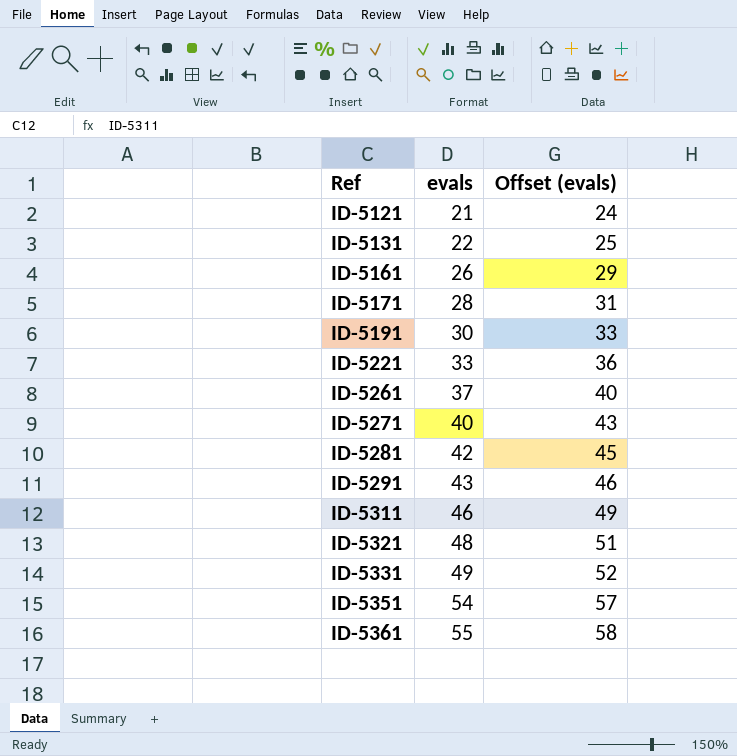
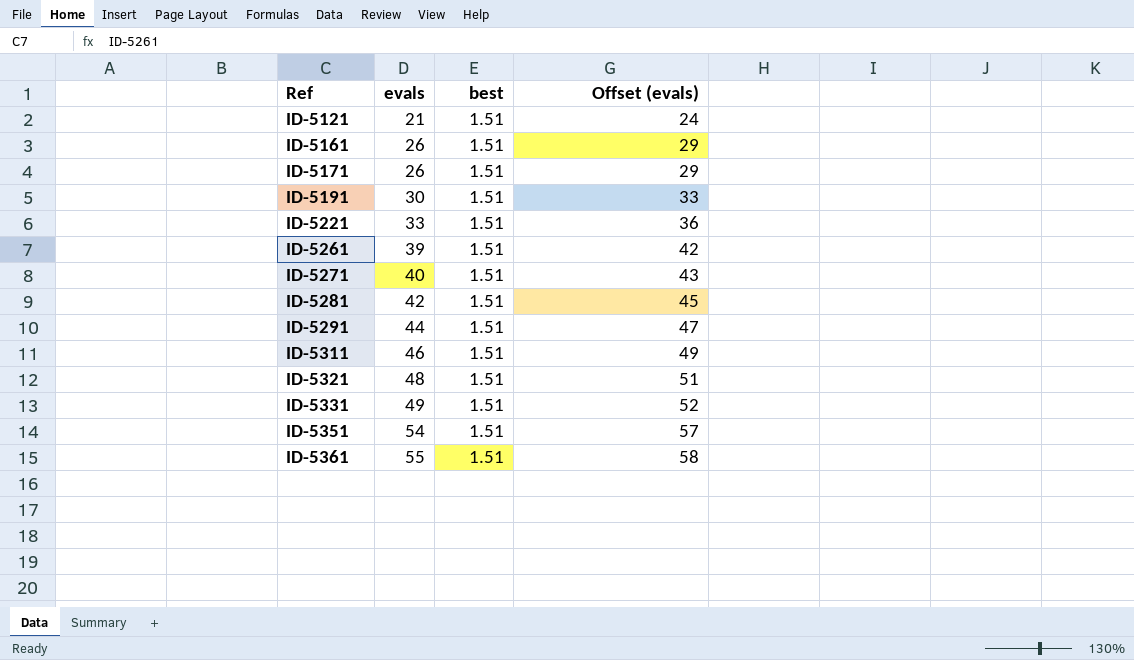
column best | position: none -> 3
row ID-5131: 22 | 25 -> none
ID-5171 | evals: 28 -> 26
ID-5171 | Offset (evals): 31 -> 29
ID-5261 | evals: 37 -> 39
ID-5261 | Offset (evals): 40 -> 42
ID-5291 | evals: 43 -> 44
ID-5291 | Offset (evals): 46 -> 47

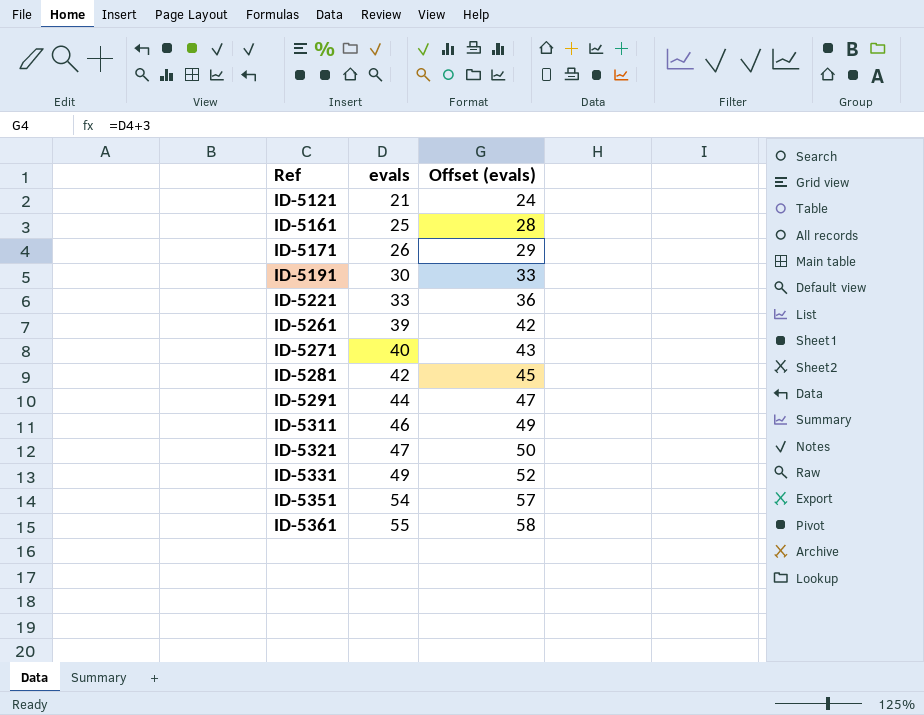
column best | position: 3 -> none
ID-5161 | evals: 26 -> 25
ID-5161 | Offset (evals): 29 -> 28
ID-5321 | evals: 48 -> 47
ID-5321 | Offset (evals): 51 -> 50

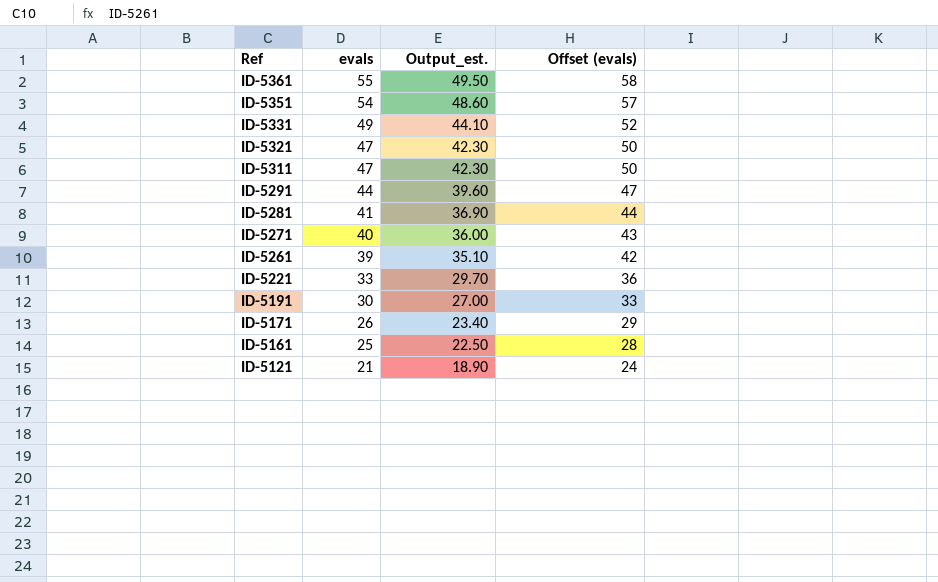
row order: Ref ascending -> Ref descending
column Output_est. | formula: none -> [evals] * 0.9
ID-5311 | evals: 46 -> 47
ID-5311 | Offset (evals): 49 -> 50
ID-5281 | evals: 42 -> 41
ID-5281 | Offset (evals): 45 -> 44

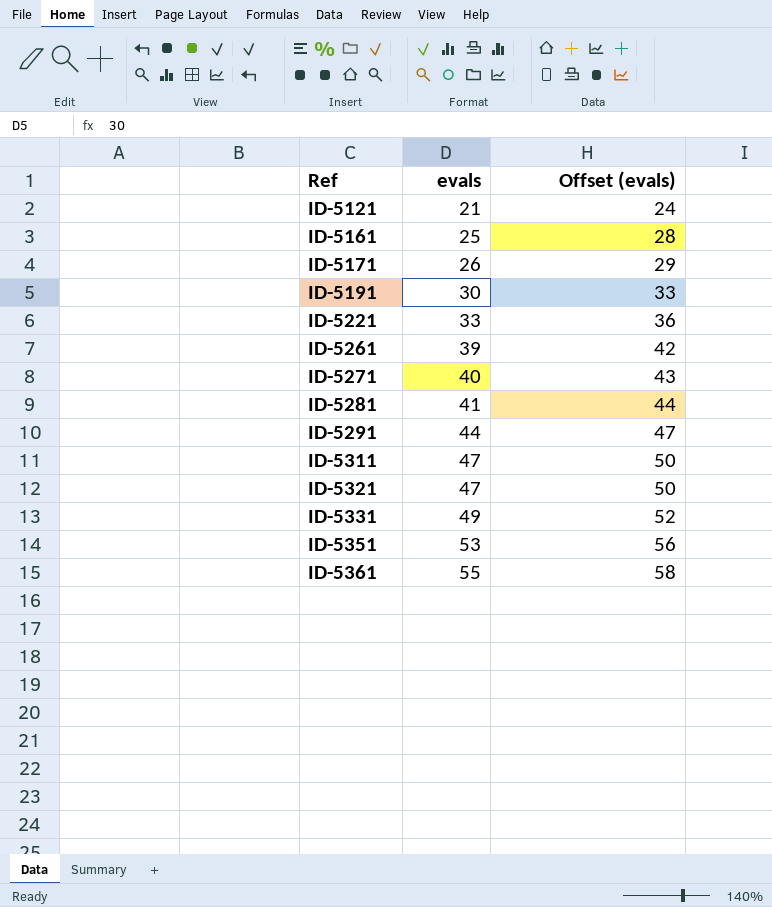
row order: Ref descending -> Ref ascending
column Output_est. | formula: [evals] * 0.9 -> none
ID-5351 | evals: 54 -> 53
ID-5351 | Offset (evals): 57 -> 56

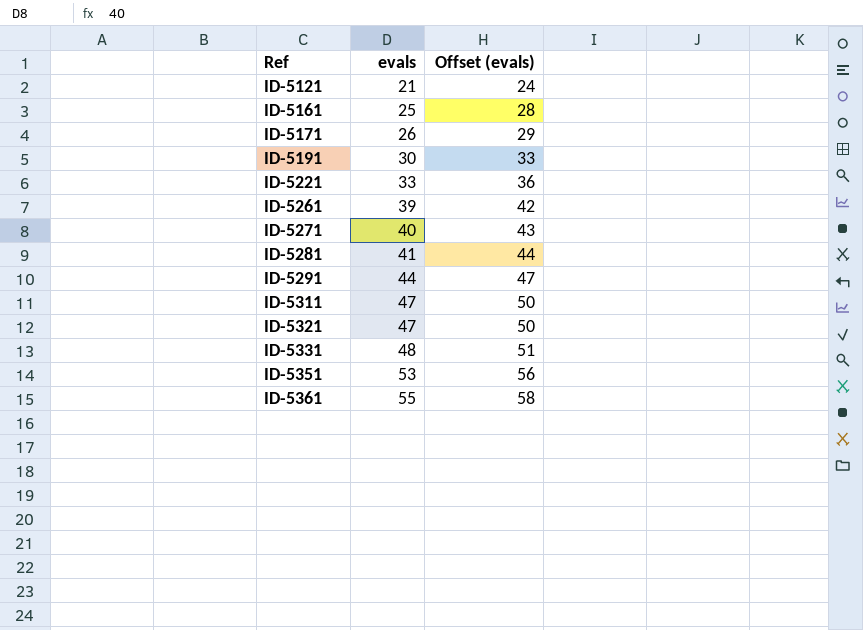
ID-5331 | evals: 49 -> 48
ID-5331 | Offset (evals): 52 -> 51

